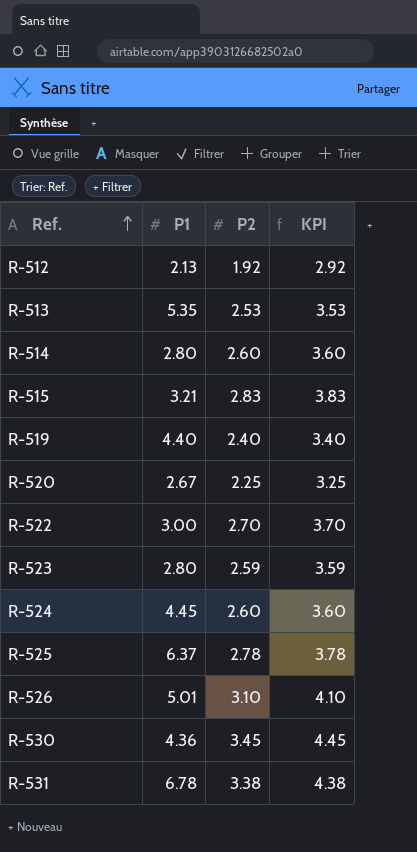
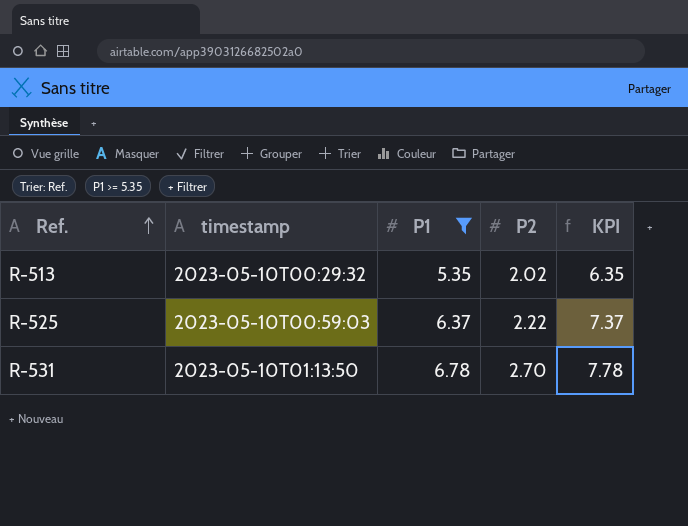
filter: none -> P1 >= 5.35
column timestamp | position: none -> 2
column KPI | formula: [P2] + 1 -> [P1] + 1
R-513 | P2: 2.53 -> 2.02
R-525 | P2: 2.78 -> 2.22
R-531 | P2: 3.38 -> 2.70

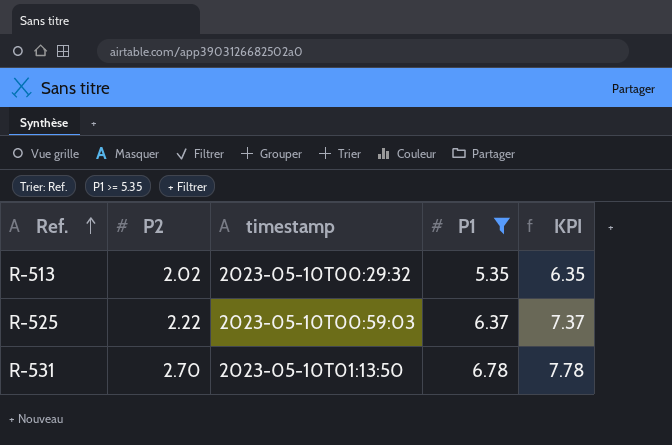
column P2 | position: 4 -> 2

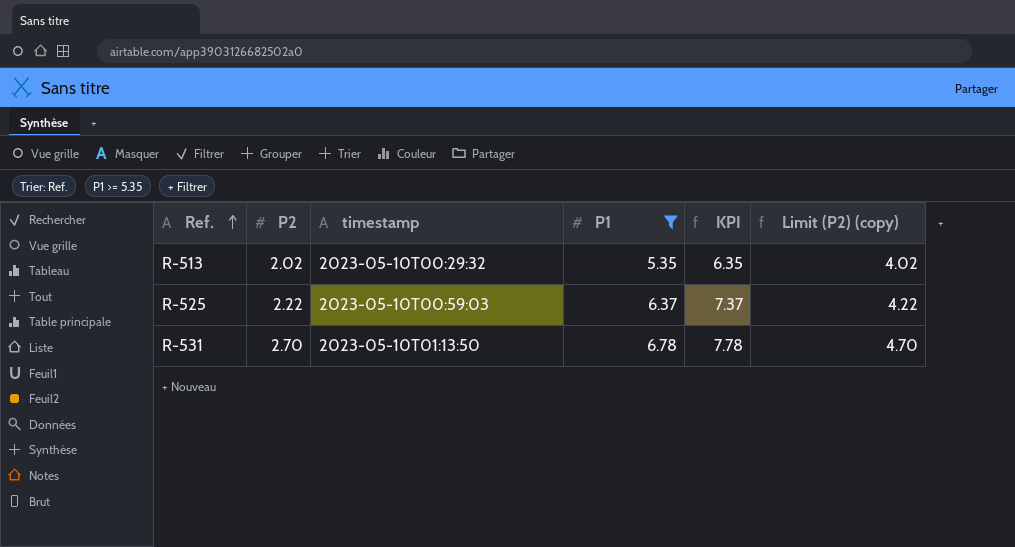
column Limit (P2) (copy) | formula: none -> [P2] + 2

